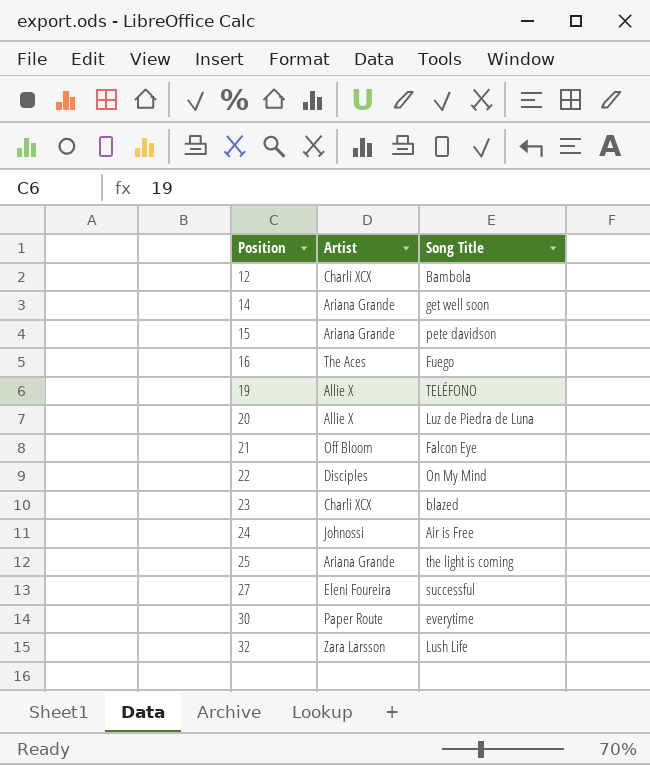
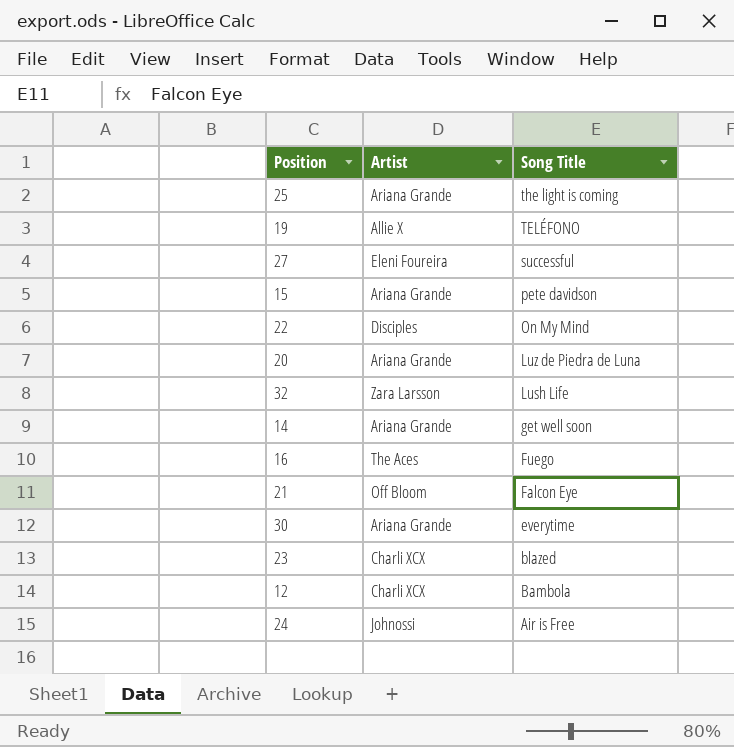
row order: Position ascending -> Song Title descending
20 | Artist: Allie X -> Ariana Grande
30 | Artist: Paper Route -> Ariana Grande

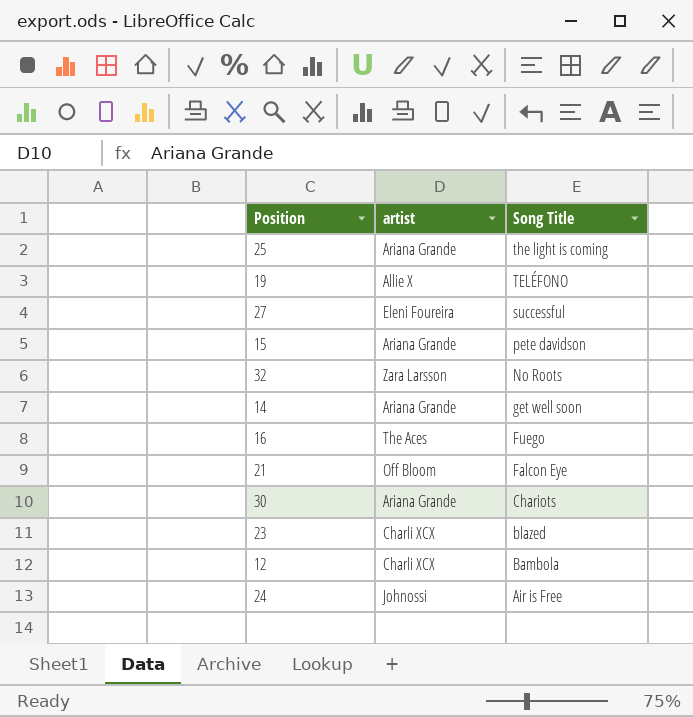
column name: Artist -> artist
row 22: Disciples | On My Mind -> none
row 20: Ariana Grande | Luz de Piedra de Luna -> none
32 | Song Title: Lush Life -> No Roots
30 | Song Title: everytime -> Chariots

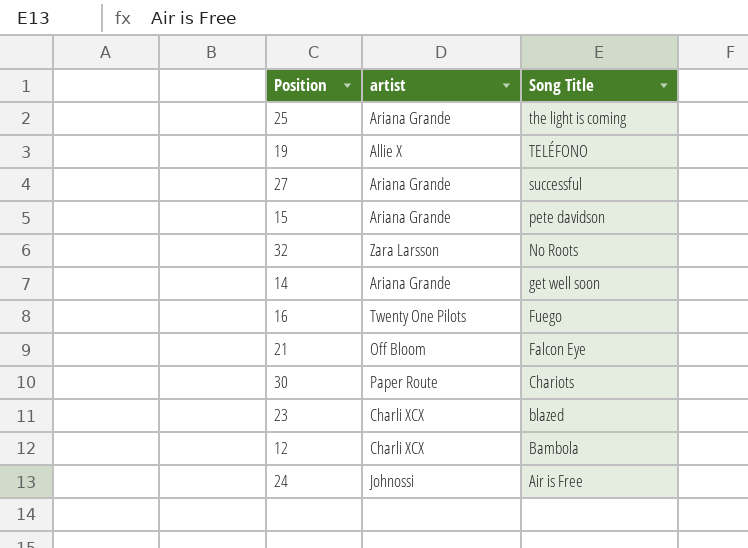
27 | artist: Eleni Foureira -> Ariana Grande
16 | artist: The Aces -> Twenty One Pilots
30 | artist: Ariana Grande -> Paper Route

